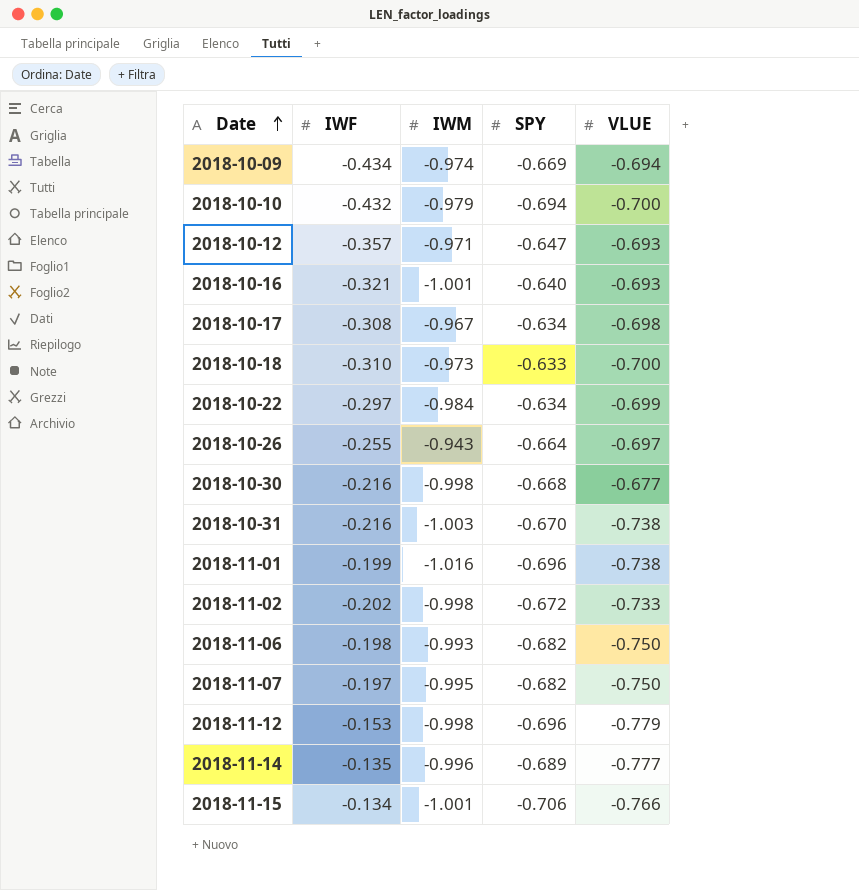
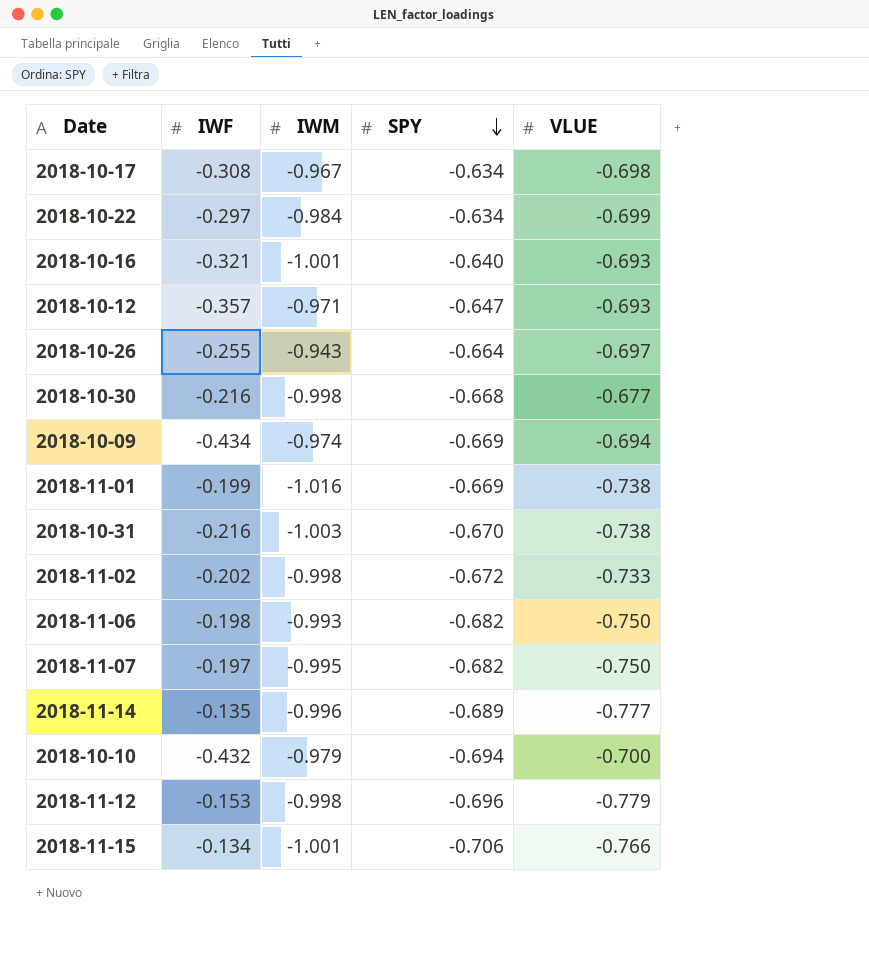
row order: Date ascending -> SPY descending
row 2018-10-18: -0.310 | -0.973 | -0.633 | -0.700 -> none
2018-11-01 | SPY: -0.696 -> -0.669

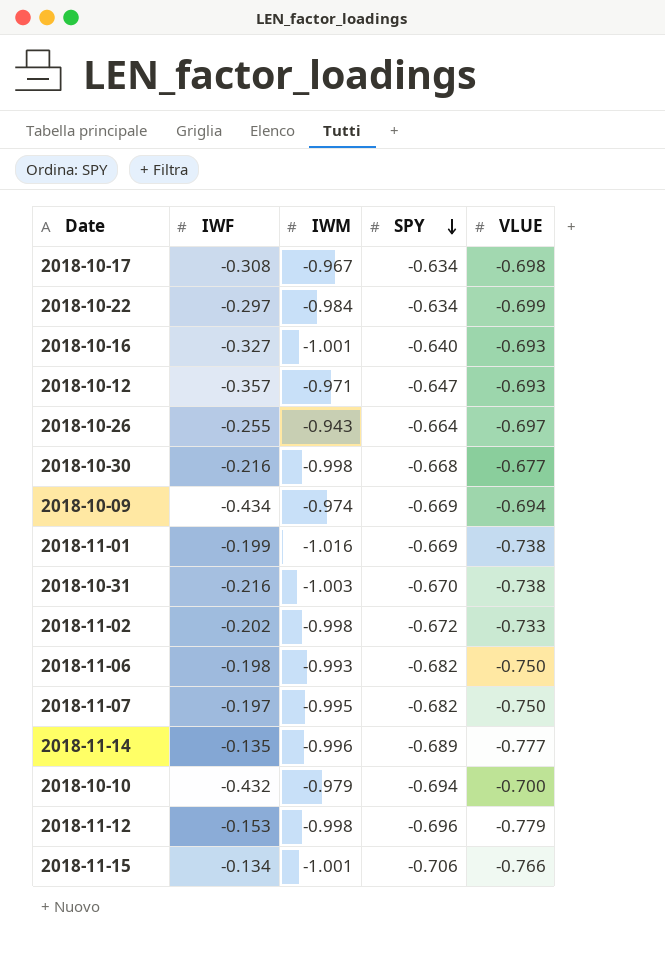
2018-10-16 | IWF: -0.321 -> -0.327

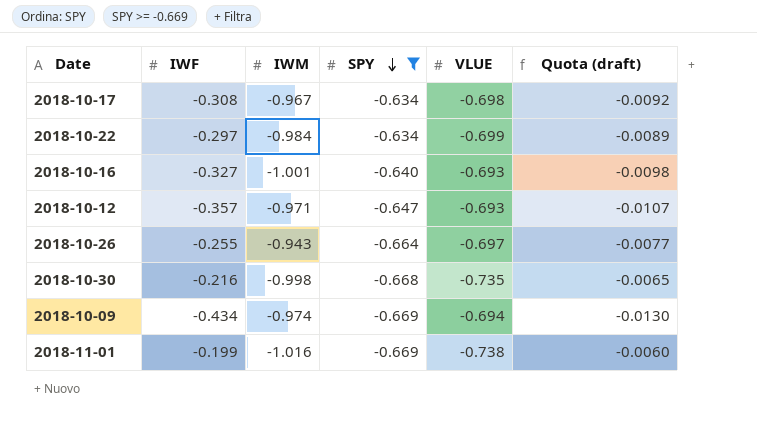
filter: none -> SPY >= -0.669
column Quota (draft) | formula: none -> [IWF] * 0.03
2018-10-30 | VLUE: -0.677 -> -0.735

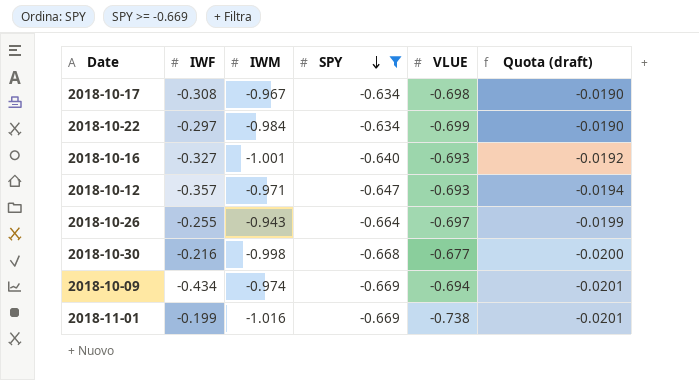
column Quota (draft) | formula: [IWF] * 0.03 -> [SPY] * 0.03
2018-10-30 | VLUE: -0.735 -> -0.677

